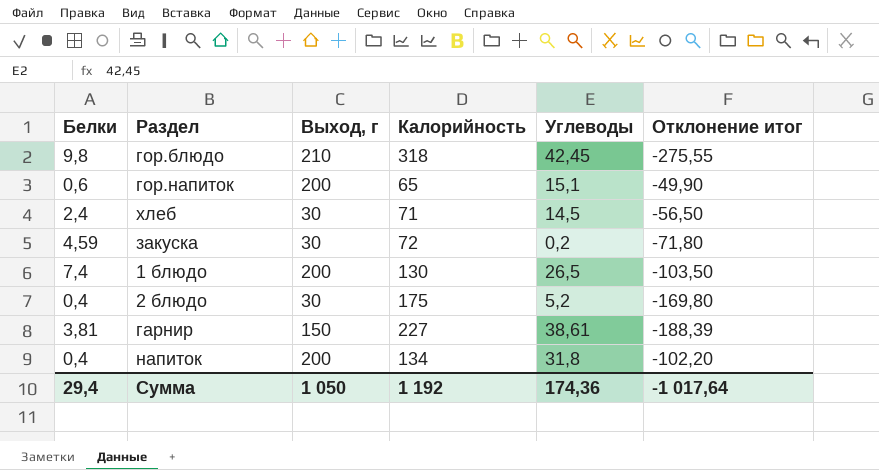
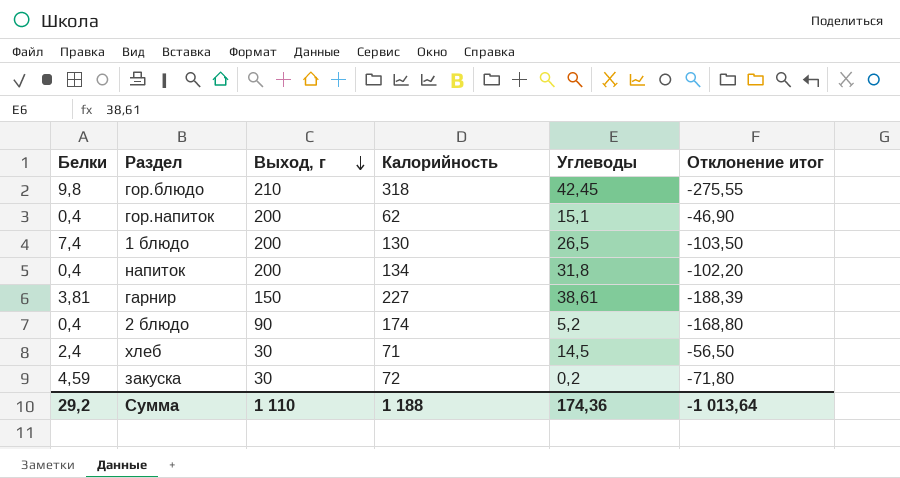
row order: none -> Выход, г descending
гор.напиток | Белки: 0,6 -> 0,4
гор.напиток | Калорийность: 65 -> 62
гор.напиток | Отклонение итог: -49,90 -> -46,90
2 блюдо | Выход, г: 30 -> 90
2 блюдо | Калорийность: 175 -> 174
2 блюдо | Отклонение итог: -169,80 -> -168,80
Сумма | Белки: 29,4 -> 29,2
Сумма | Выход, г: 1 050 -> 1 110
Сумма | Калорийность: 1 192 -> 1 188
Сумма | Отклонение итог: -1 017,64 -> -1 013,64

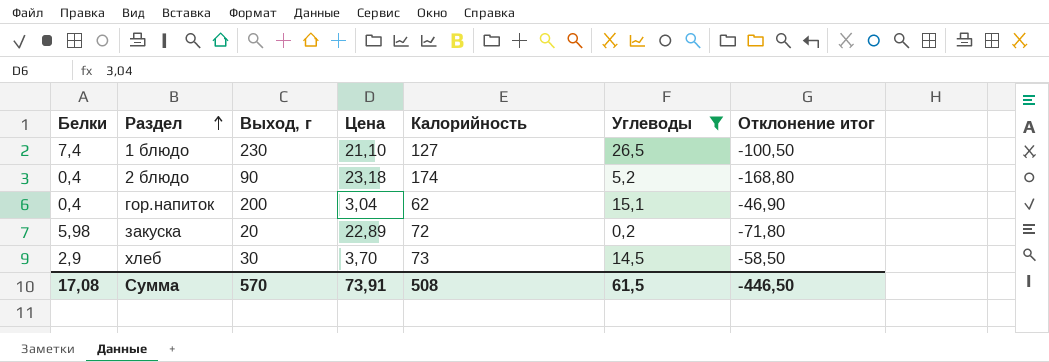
filter: none -> Углеводы <= 26,5
row order: Выход, г descending -> Раздел ascending
column Цена | position: none -> 4
1 блюдо | Выход, г: 200 -> 230
1 блюдо | Калорийность: 130 -> 127
1 блюдо | Отклонение итог: -103,50 -> -100,50
закуска | Белки: 4,59 -> 5,98
закуска | Выход, г: 30 -> 20
хлеб | Белки: 2,4 -> 2,9
хлеб | Калорийность: 71 -> 73
хлеб | Отклонение итог: -56,50 -> -58,50
Сумма | Белки: 29,2 -> 17,08
Сумма | Выход, г: 1 110 -> 570
Сумма | Калорийность: 1 188 -> 508
Сумма | Углеводы: 174,36 -> 61,5
Сумма | Отклонение итог: -1 013,64 -> -446,50

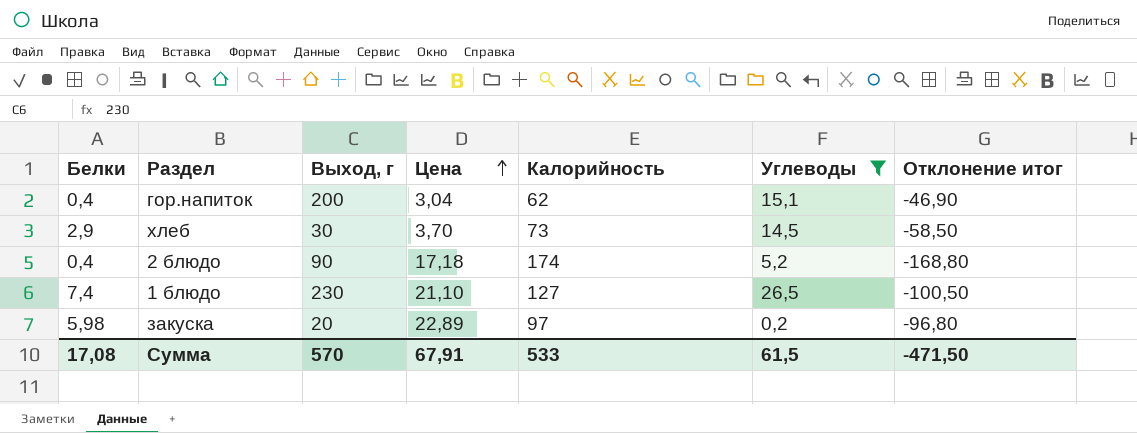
row order: Раздел ascending -> Цена ascending
2 блюдо | Цена: 23,18 -> 17,18
закуска | Калорийность: 72 -> 97
закуска | Отклонение итог: -71,80 -> -96,80
Сумма | Цена: 73,91 -> 67,91
Сумма | Калорийность: 508 -> 533
Сумма | Отклонение итог: -446,50 -> -471,50

